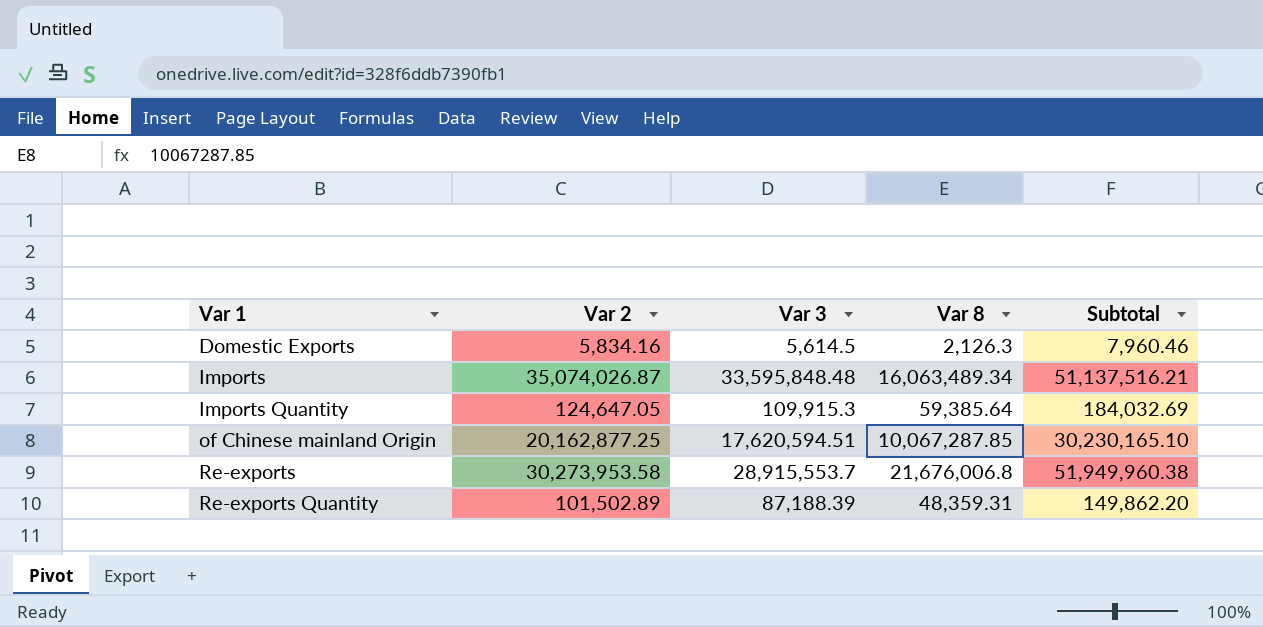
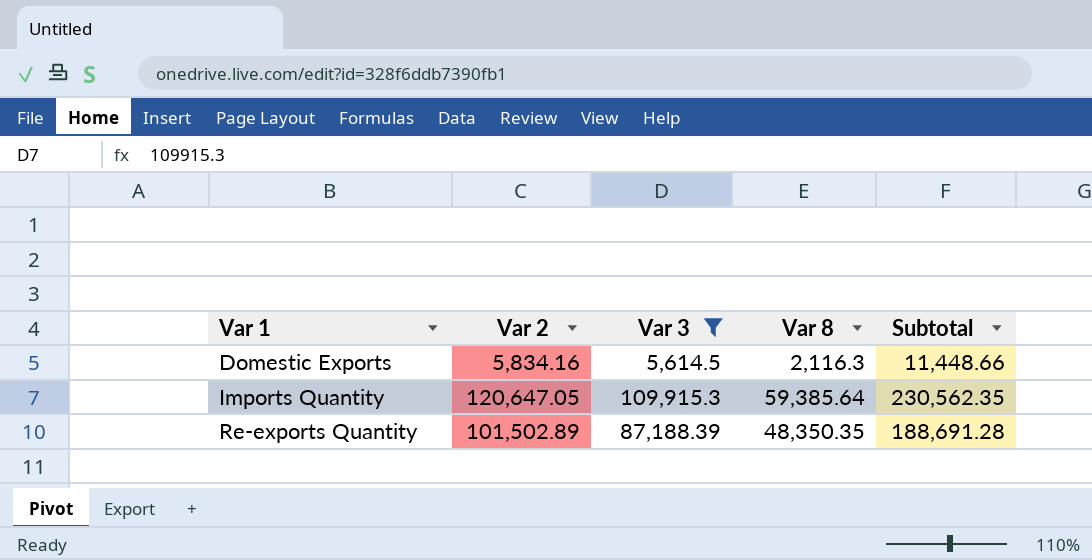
filter: none -> Var 3 <= 109,915.3
column Subtotal | formula: [Var 2] + [Var 8] -> [Var 2] + [Var 3]
Domestic Exports | Var 8: 2,126.3 -> 2,116.3
Imports Quantity | Var 2: 124,647.05 -> 120,647.05
Re-exports Quantity | Var 8: 48,359.31 -> 48,350.35

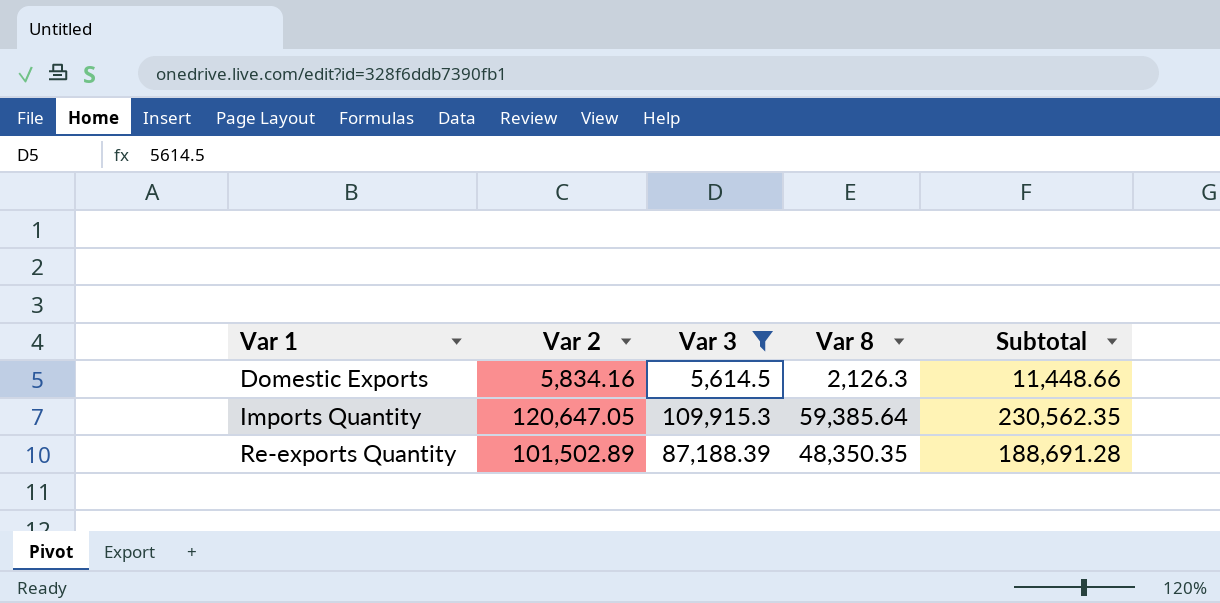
Domestic Exports | Var 8: 2,116.3 -> 2,126.3

